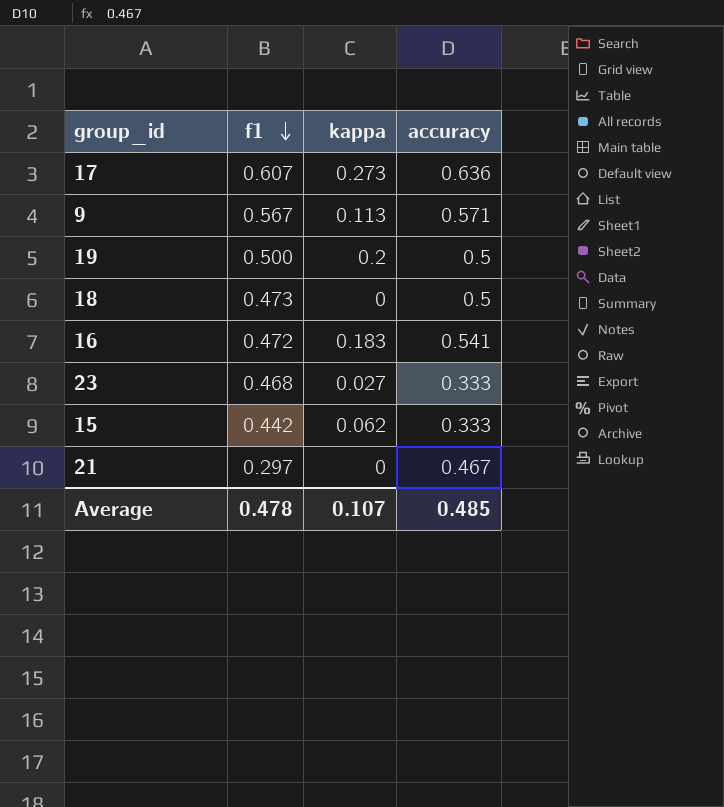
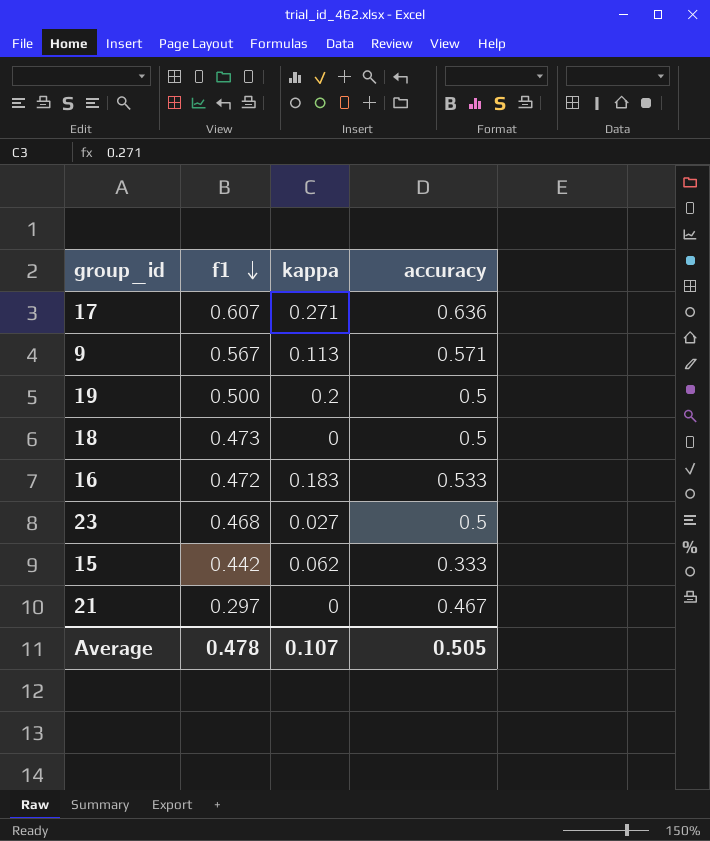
17 | kappa: 0.273 -> 0.271
16 | accuracy: 0.541 -> 0.533
23 | accuracy: 0.333 -> 0.5
Average | accuracy: 0.485 -> 0.505

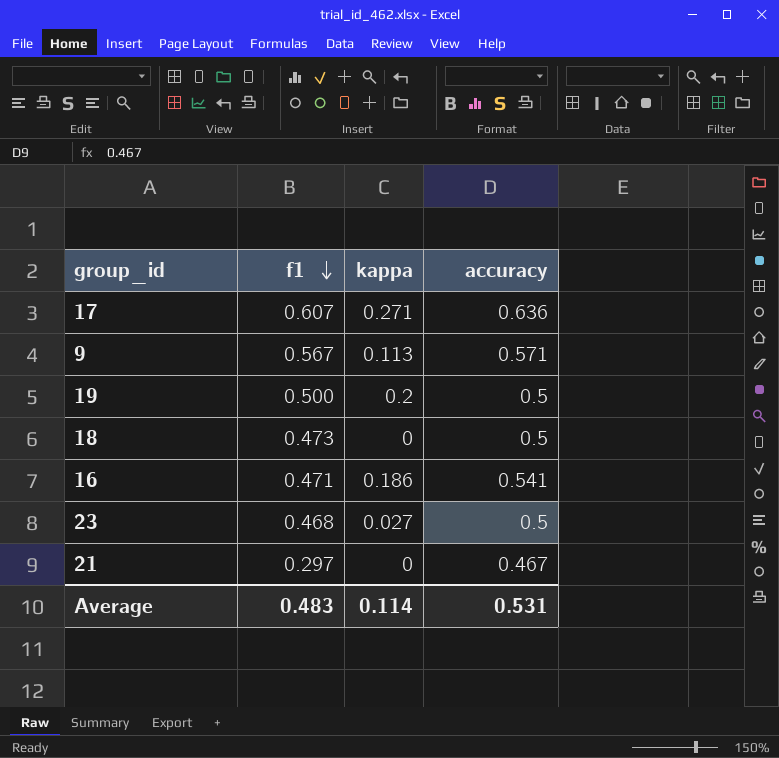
row 15: 0.442 | 0.062 | 0.333 -> none
16 | f1: 0.472 -> 0.471
16 | kappa: 0.183 -> 0.186
16 | accuracy: 0.533 -> 0.541
Average | f1: 0.478 -> 0.483
Average | kappa: 0.107 -> 0.114
Average | accuracy: 0.505 -> 0.531

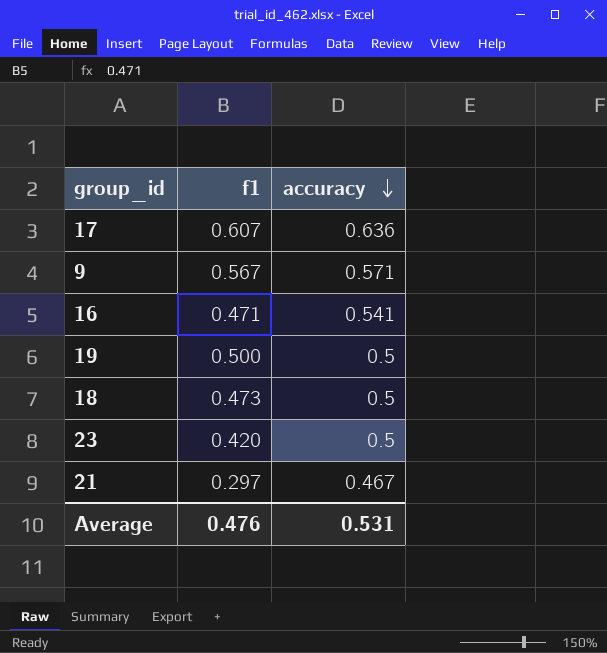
row order: f1 descending -> accuracy descending
column kappa | position: 3 -> none
23 | f1: 0.468 -> 0.420
Average | f1: 0.483 -> 0.476

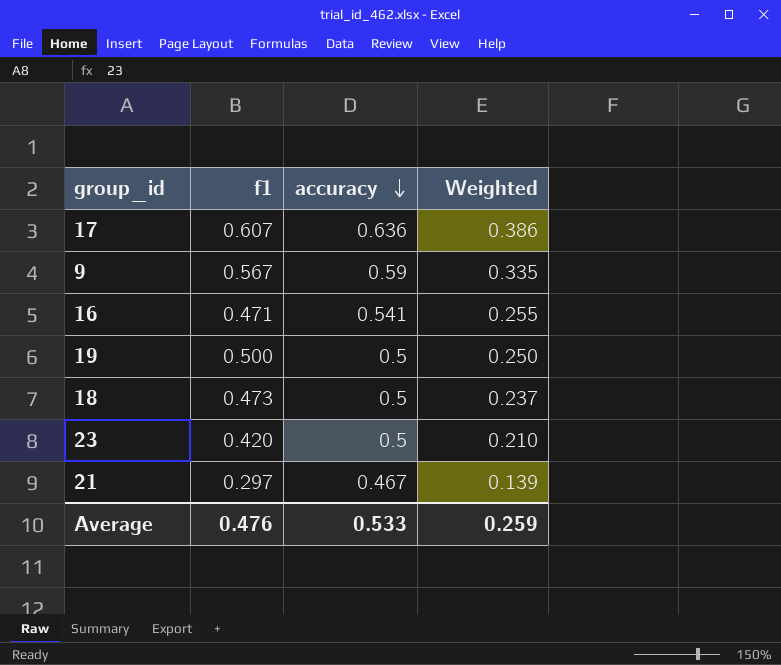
column Weighted | formula: none -> [f1] * [accuracy]
9 | accuracy: 0.571 -> 0.59
Average | accuracy: 0.531 -> 0.533

